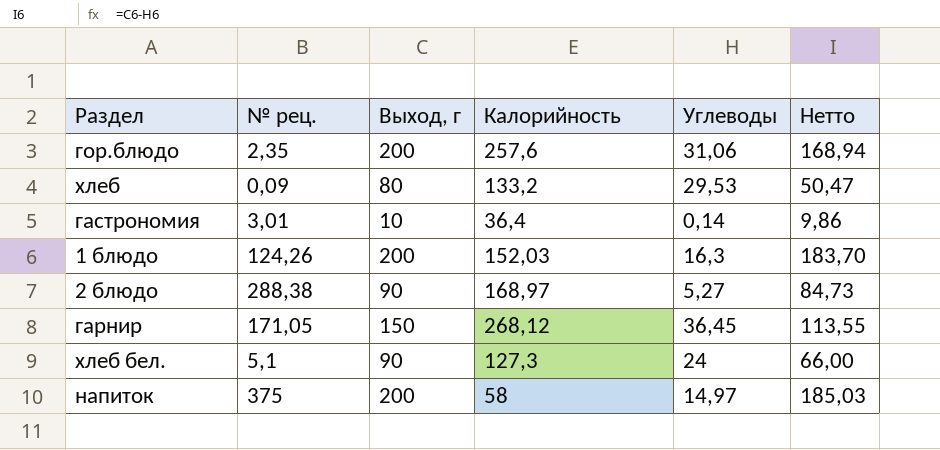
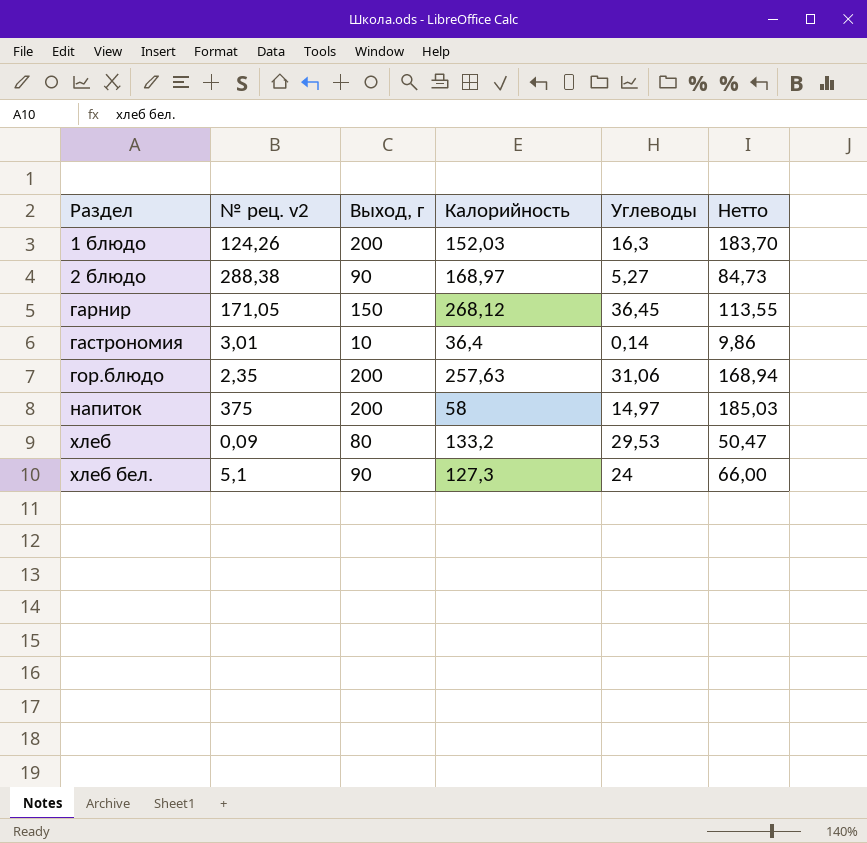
row order: none -> Раздел ascending
column name: № рец. -> № рец. v2
гор.блюдо | Калорийность: 257,6 -> 257,63

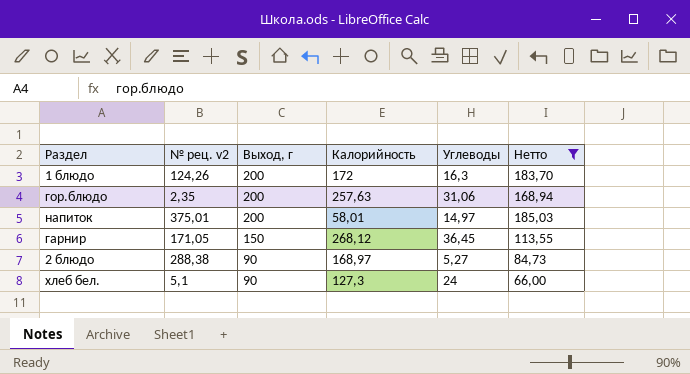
filter: none -> Нетто >= 66,00
row order: Раздел ascending -> Выход, г descending
1 блюдо | Калорийность: 152,03 -> 172
напиток | № рец. v2: 375 -> 375,01
напиток | Калорийность: 58 -> 58,01

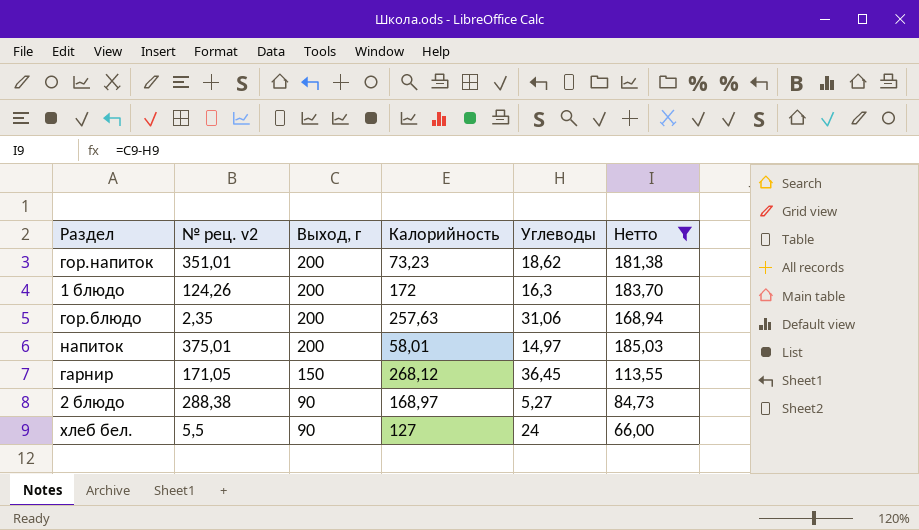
row гор.напиток: none -> 351,01 | 200 | 73,23 | 18,62 | 181,38
хлеб бел. | № рец. v2: 5,1 -> 5,5
хлеб бел. | Калорийность: 127,3 -> 127

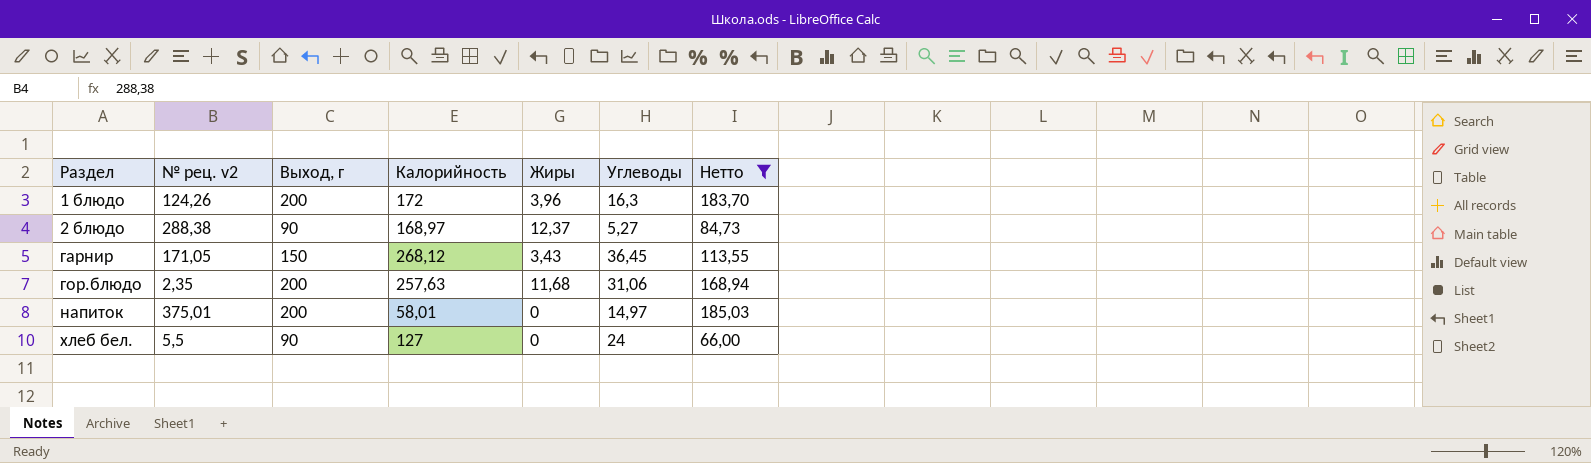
row order: Выход, г descending -> Раздел ascending
column Жиры | position: none -> 5
row гор.напиток: 351,01 | 200 | 73,23 | 18,62 | 181,38 -> none

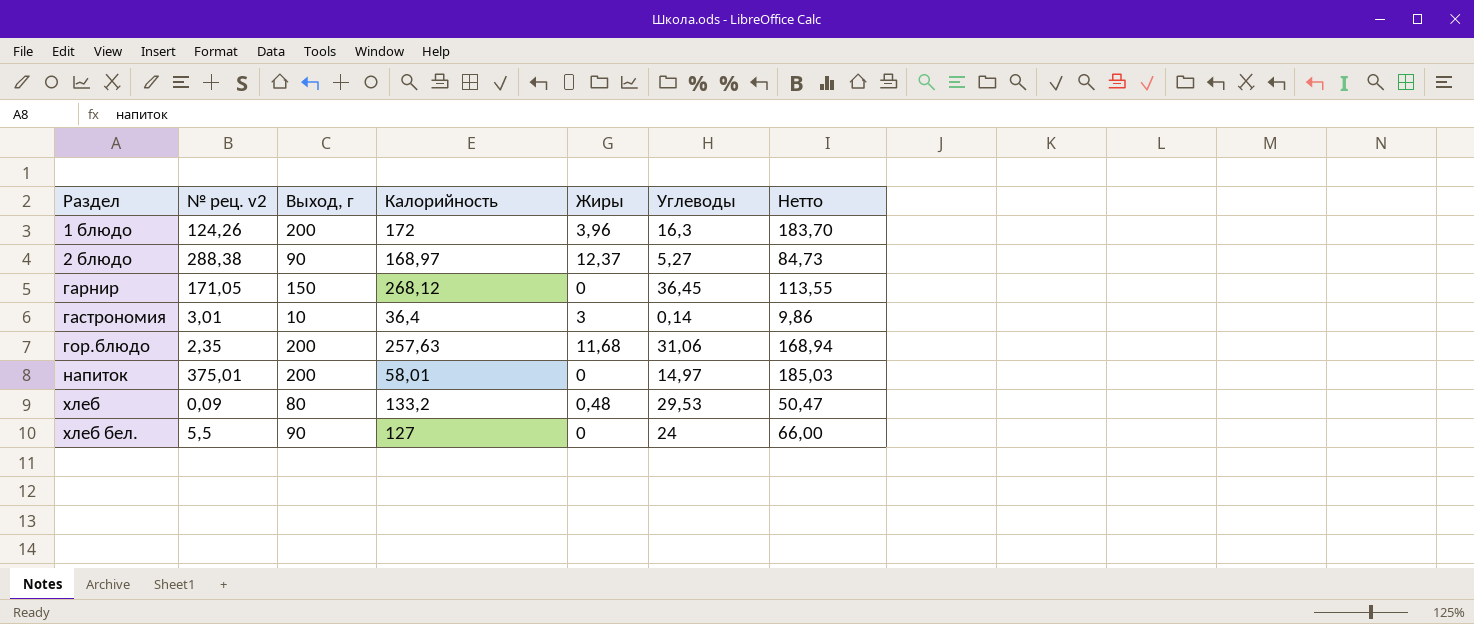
filter: Нетто >= 66,00 -> none
гарнир | Жиры: 3,43 -> 0

